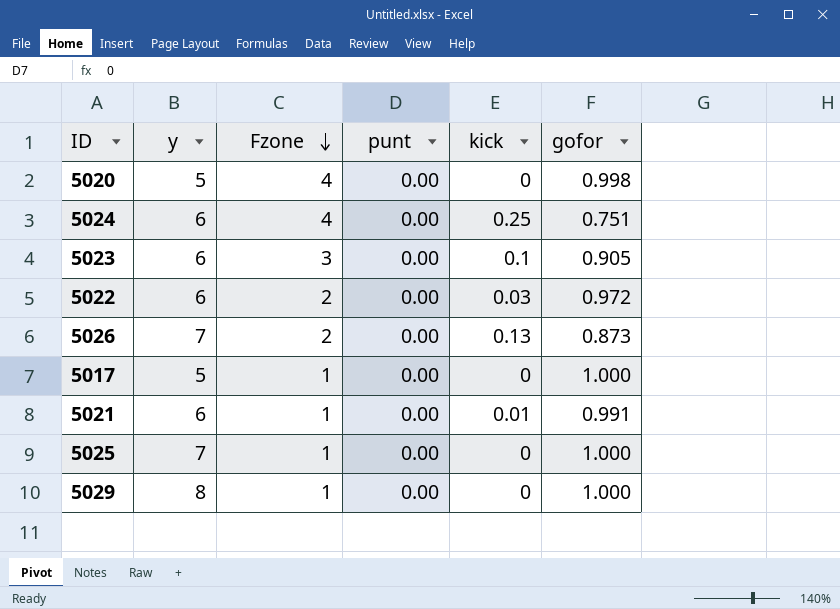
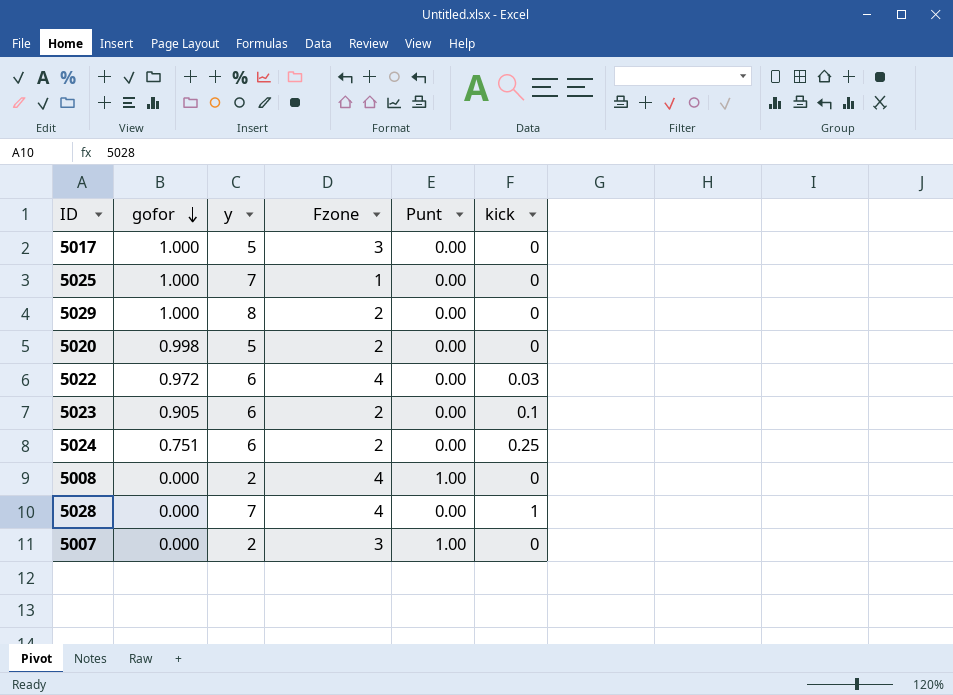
row order: Fzone descending -> gofor descending
column gofor | position: 6 -> 2
column name: punt -> Punt
row 5026: 7 | 2 | 0.00 | 0.13 | 0.873 -> none
row 5021: 6 | 1 | 0.00 | 0.01 | 0.991 -> none
5017 | Fzone: 1 -> 3
5029 | Fzone: 1 -> 2
5020 | Fzone: 4 -> 2
5022 | Fzone: 2 -> 4
5023 | Fzone: 3 -> 2
5024 | Fzone: 4 -> 2
row 5008: none -> 0.000 | 2 | 4 | 1.00 | 0
row 5028: none -> 0.000 | 7 | 4 | 0.00 | 1
row 5007: none -> 0.000 | 2 | 3 | 1.00 | 0

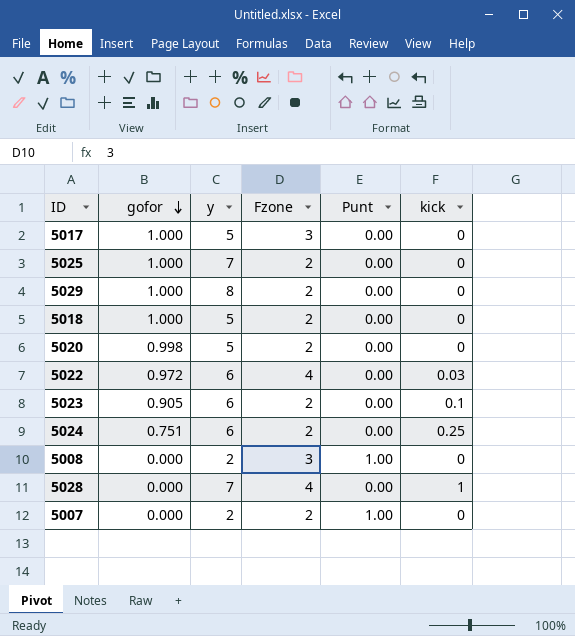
5025 | Fzone: 1 -> 2
row 5018: none -> 1.000 | 5 | 2 | 0.00 | 0
5008 | Fzone: 4 -> 3
5007 | Fzone: 3 -> 2

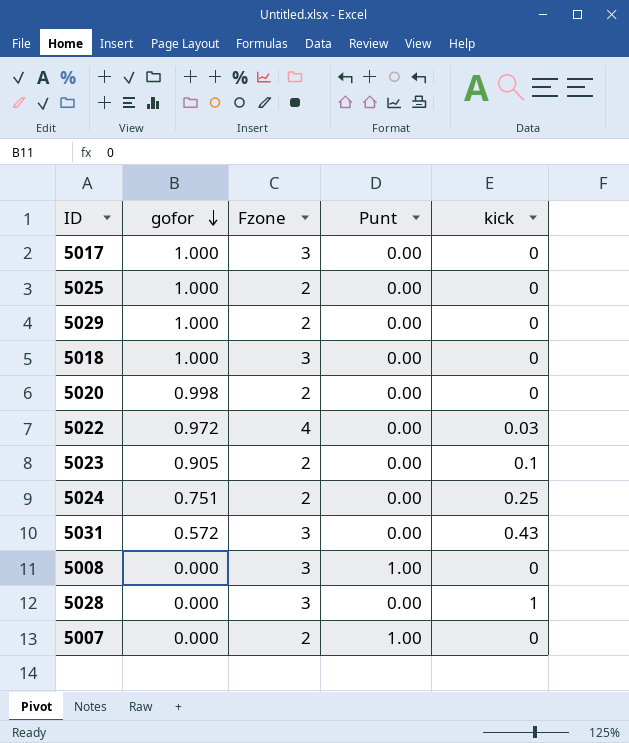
column y | position: 3 -> none
5018 | Fzone: 2 -> 3
row 5031: none -> 0.572 | 3 | 0.00 | 0.43
5028 | Fzone: 4 -> 3

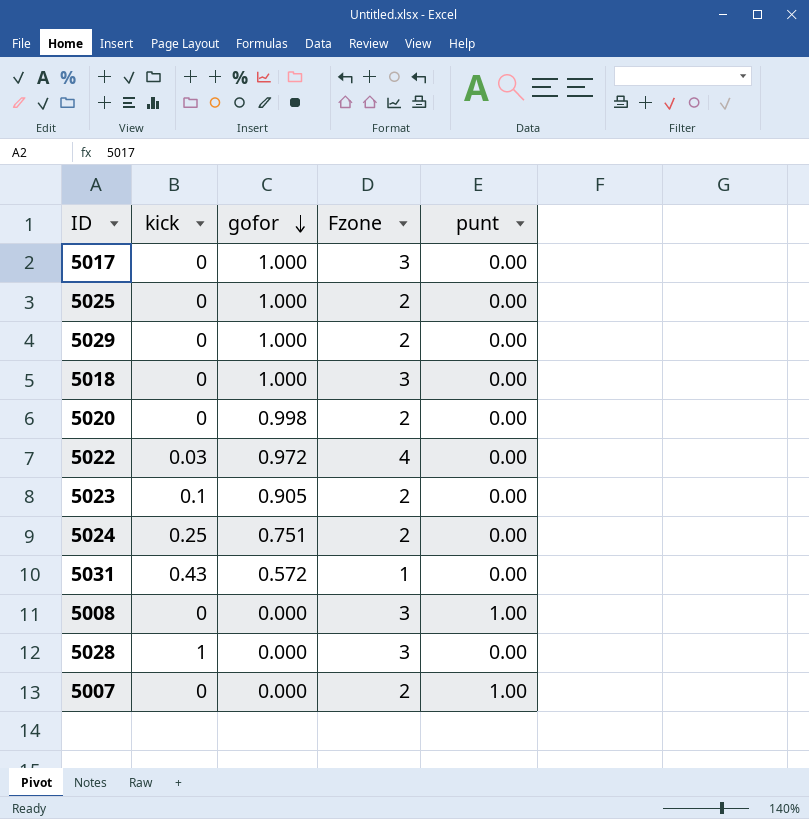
column kick | position: 5 -> 2
column name: Punt -> punt
5031 | Fzone: 3 -> 1

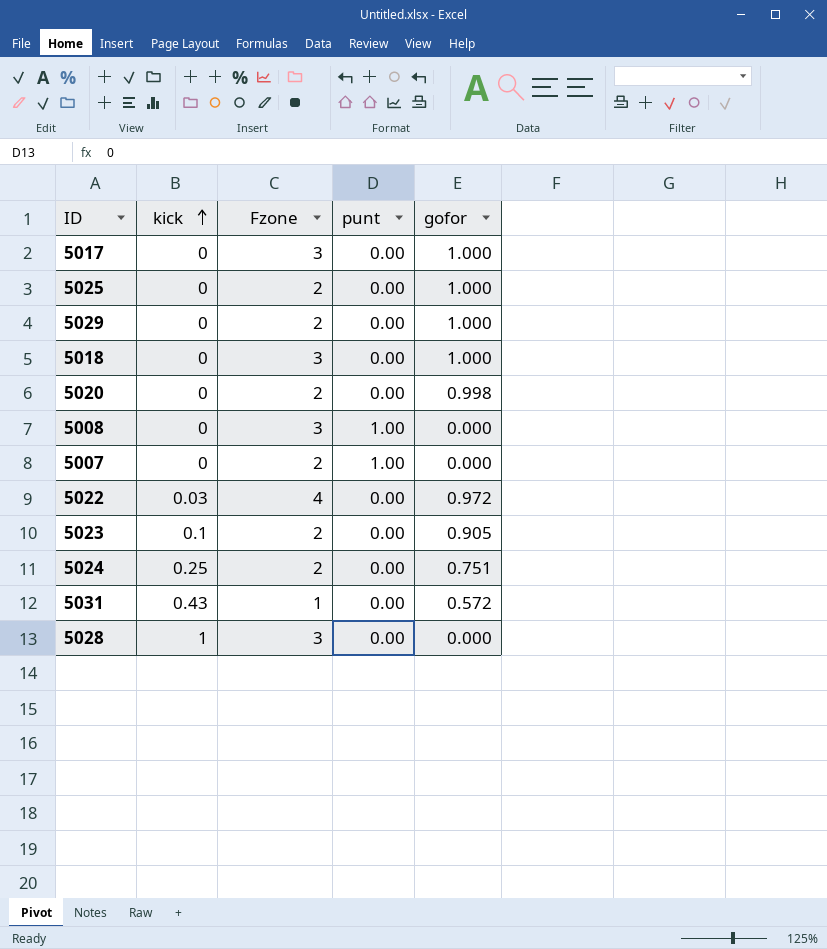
row order: gofor descending -> kick ascending
column gofor | position: 3 -> 5

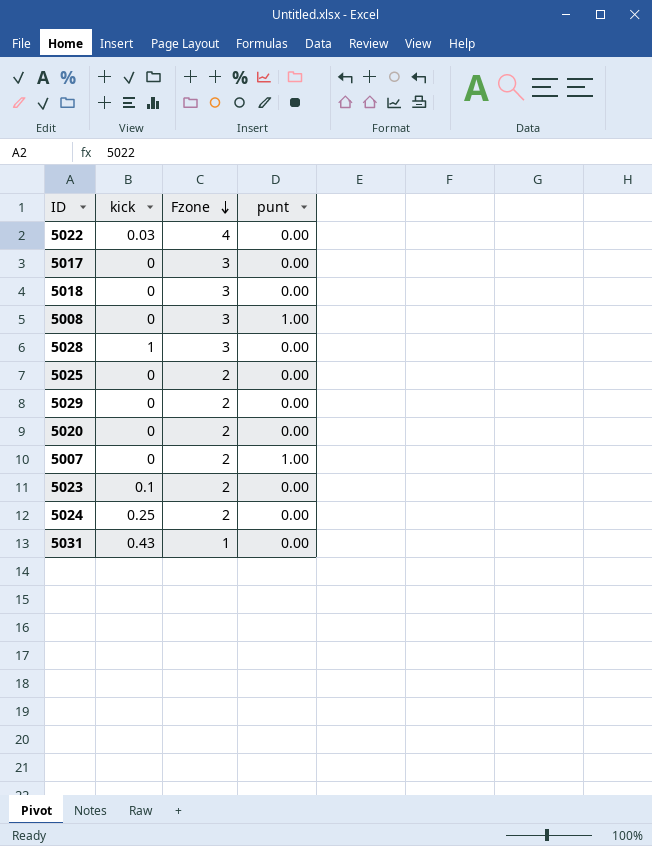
row order: kick ascending -> Fzone descending
column gofor | position: 5 -> none

